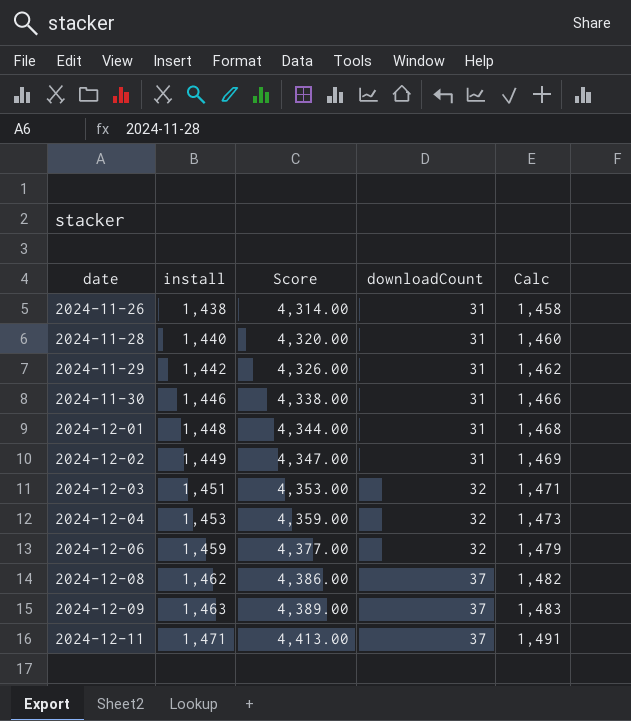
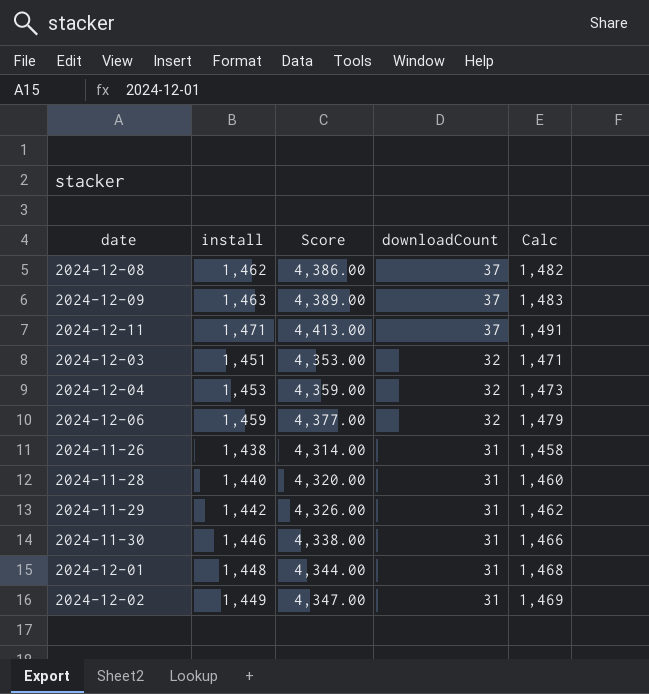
row order: date ascending -> downloadCount descending

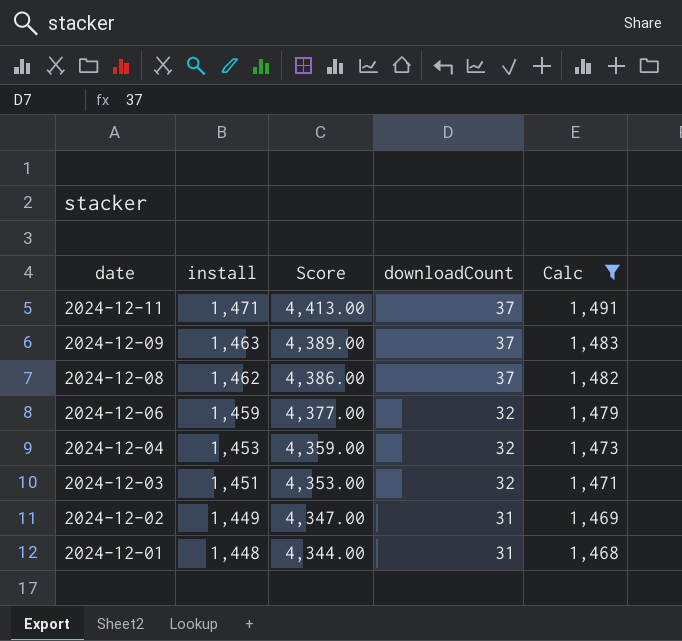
filter: none -> Calc >= 1,468
row order: downloadCount descending -> date descending

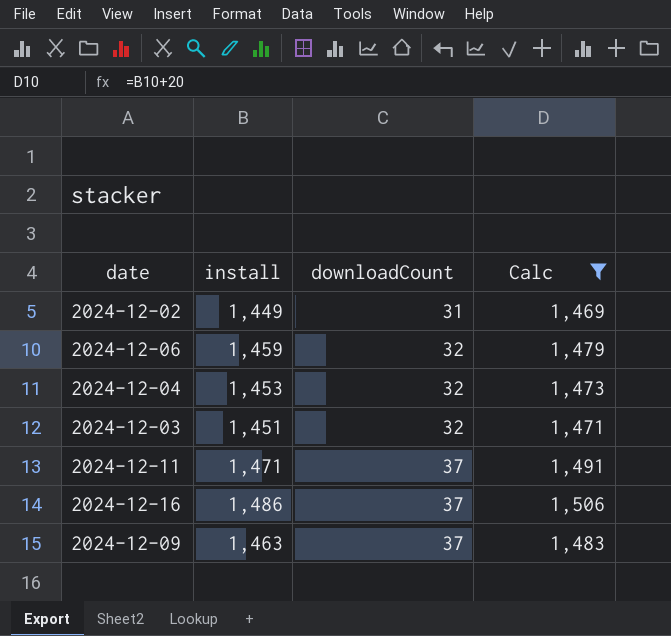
row order: date descending -> downloadCount ascending
column Score | formula: [install] * 3 -> none
row 2024-12-08: 1,462 | 4,386.00 | 37 | 1,482 -> none
row 2024-12-01: 1,448 | 4,344.00 | 31 | 1,468 -> none
row 2024-12-16: none -> 1,486 | 37 | 1,506

